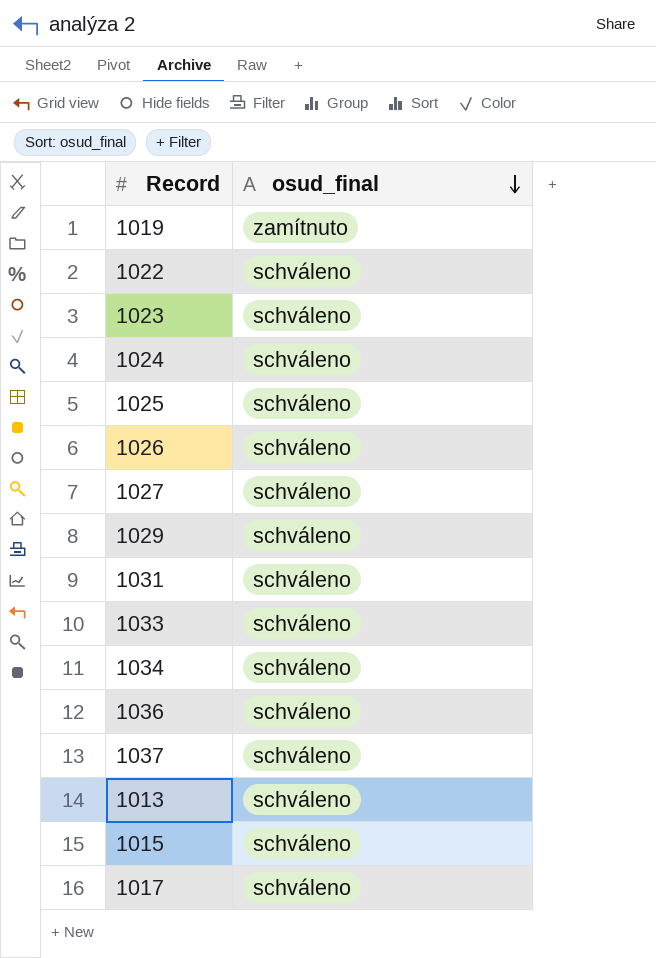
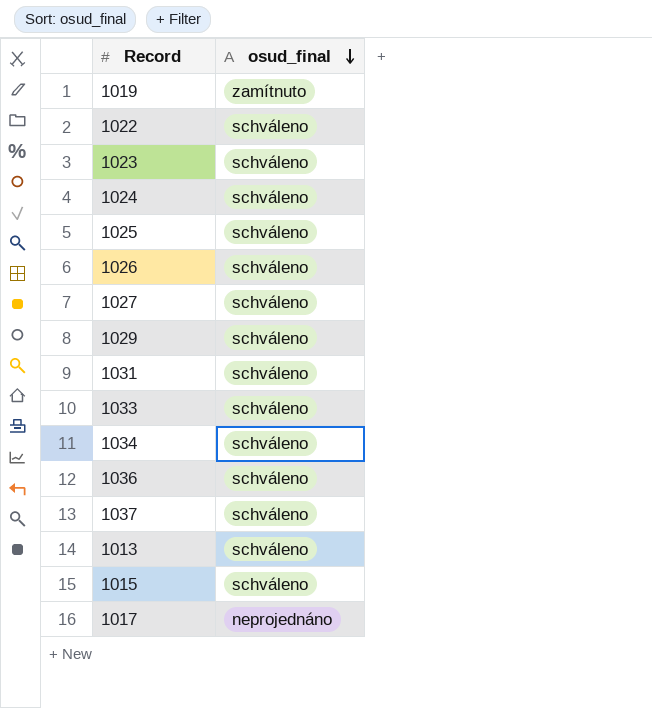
1017 | osud_final: schváleno -> neprojednáno

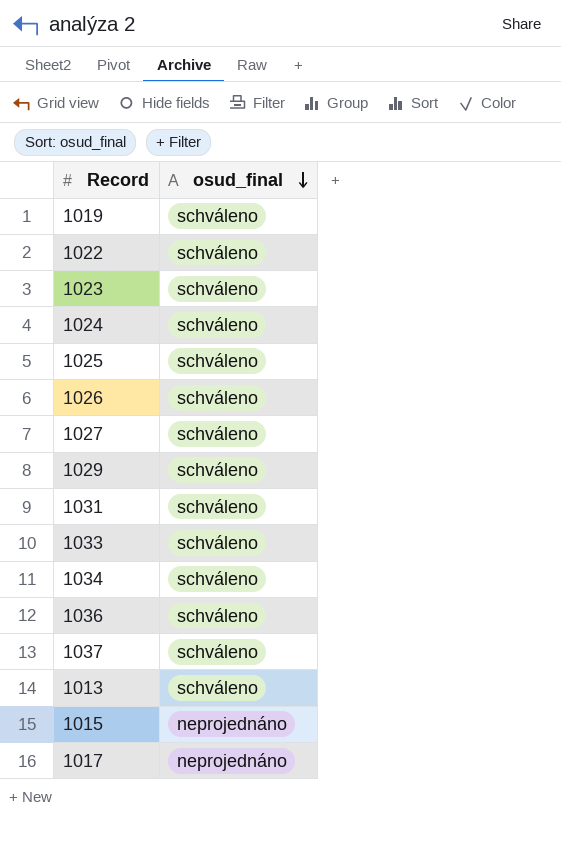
1019 | osud_final: zamítnuto -> schváleno
1015 | osud_final: schváleno -> neprojednáno

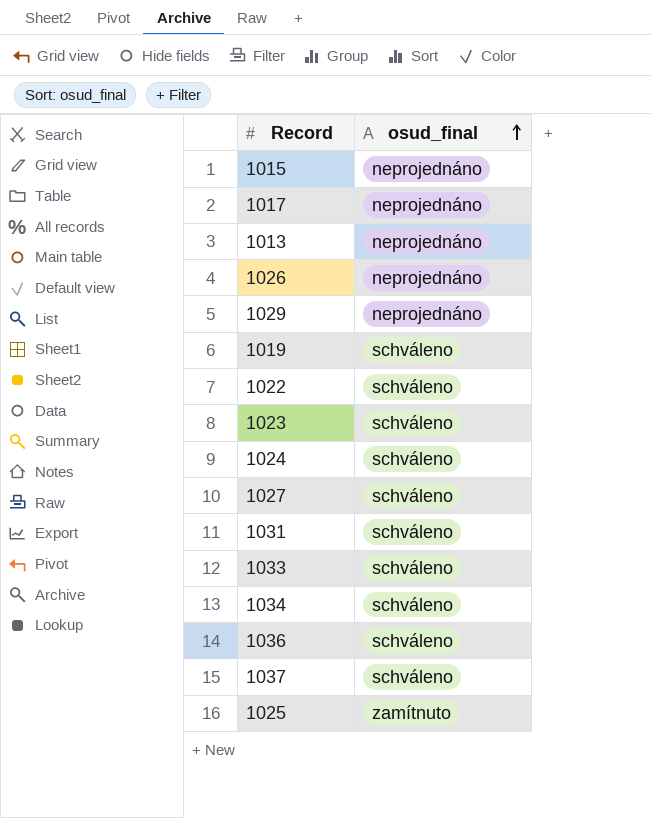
row order: osud_final descending -> osud_final ascending
1013 | osud_final: schváleno -> neprojednáno
1026 | osud_final: schváleno -> neprojednáno
1029 | osud_final: schváleno -> neprojednáno
1025 | osud_final: schváleno -> zamítnuto

